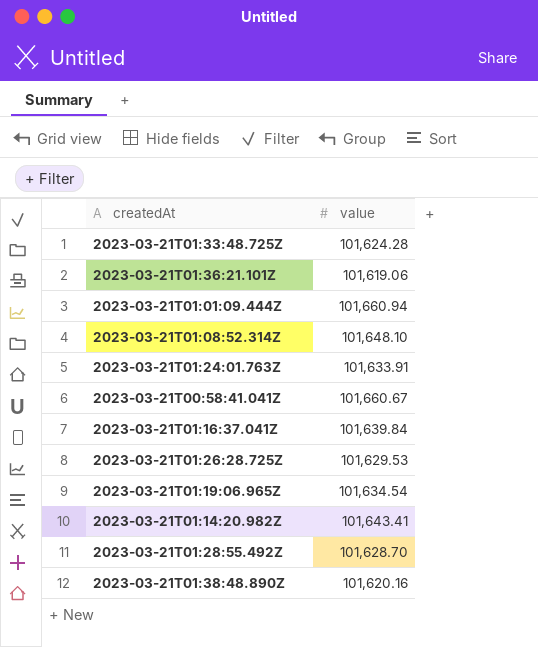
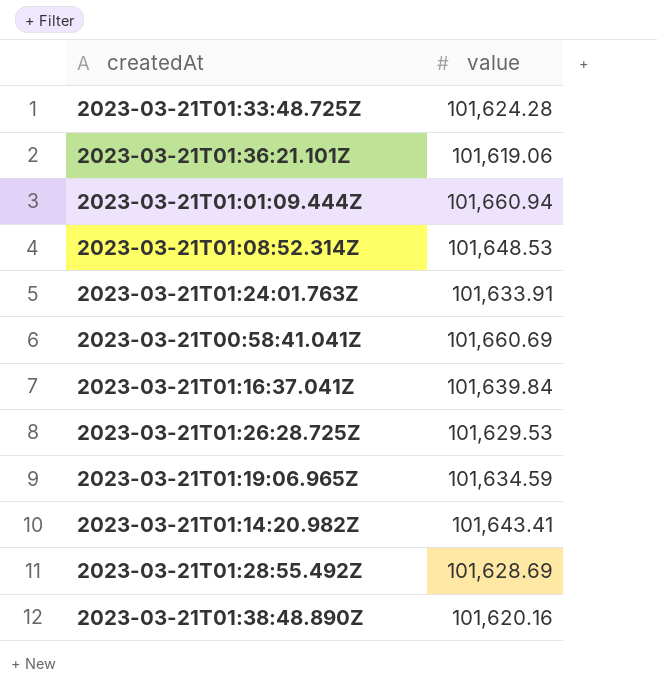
2023-03-21T01:08:52.314Z | value: 101,648.10 -> 101,648.53
2023-03-21T00:58:41.041Z | value: 101,660.67 -> 101,660.69
2023-03-21T01:19:06.965Z | value: 101,634.54 -> 101,634.59
2023-03-21T01:28:55.492Z | value: 101,628.70 -> 101,628.69

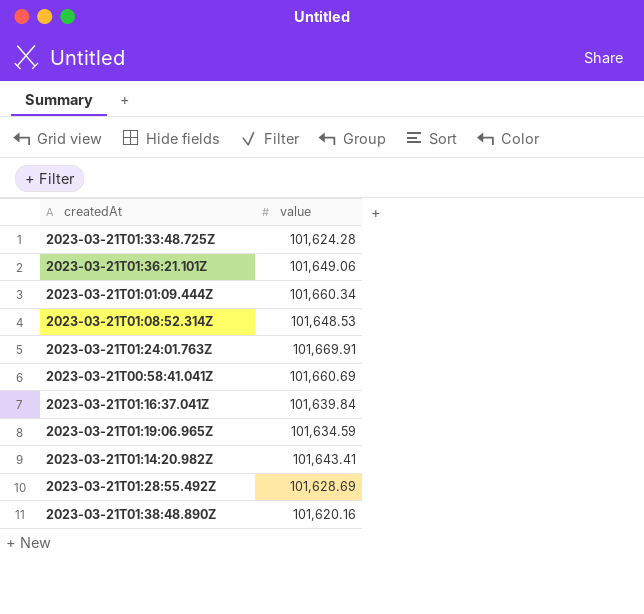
row 2023-03-21T01:26:28.725Z: 101,629.53 -> none
2023-03-21T01:36:21.101Z | value: 101,619.06 -> 101,649.06
2023-03-21T01:01:09.444Z | value: 101,660.94 -> 101,660.34
2023-03-21T01:24:01.763Z | value: 101,633.91 -> 101,669.91

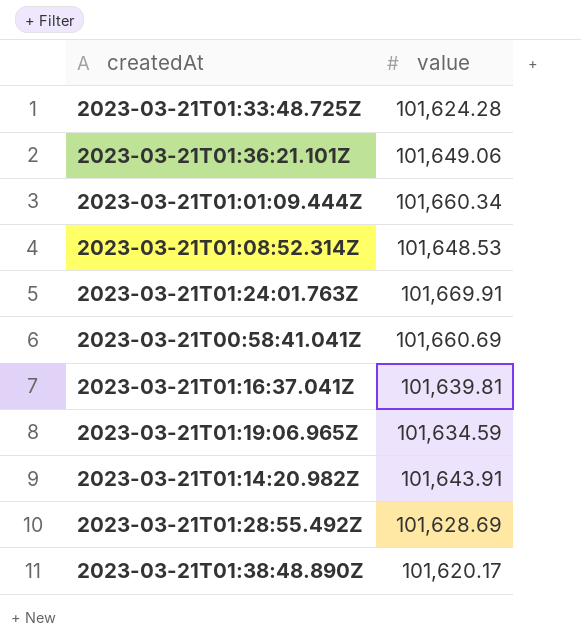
2023-03-21T01:16:37.041Z | value: 101,639.84 -> 101,639.81
2023-03-21T01:14:20.982Z | value: 101,643.41 -> 101,643.91
2023-03-21T01:38:48.890Z | value: 101,620.16 -> 101,620.17

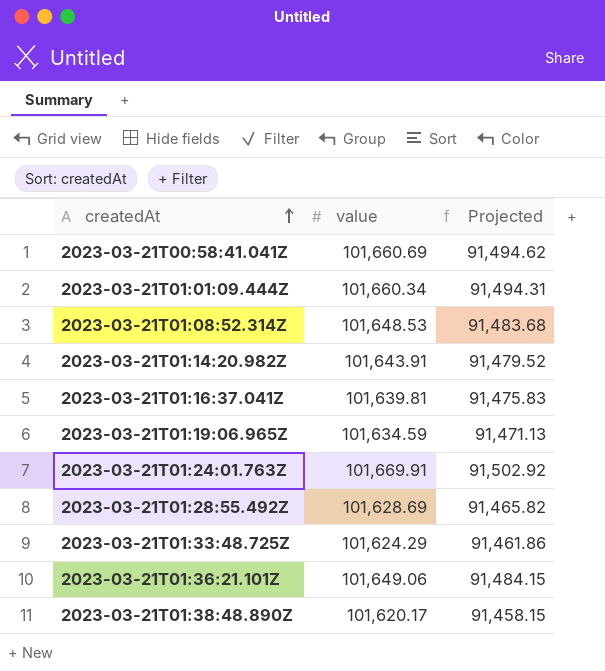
row order: none -> createdAt ascending
column Projected | formula: none -> [value] * 0.9
2023-03-21T01:33:48.725Z | value: 101,624.28 -> 101,624.29

